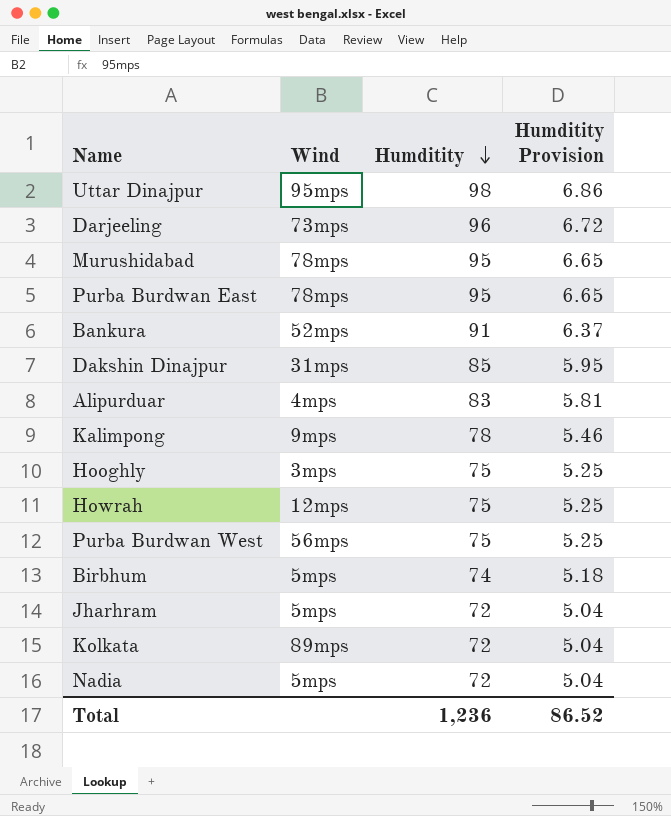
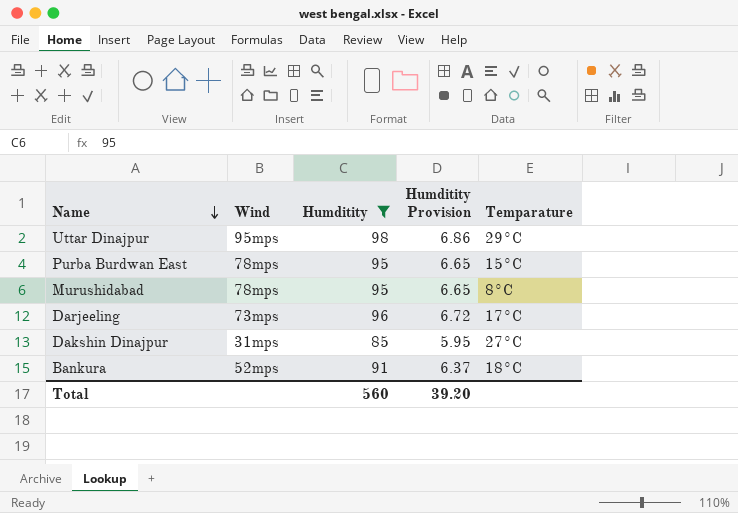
filter: none -> Humditity >= 85
row order: Humditity descending -> Name descending
column Temparature | position: none -> 5
Total | Humditity: 1,236 -> 560
Total | Humditity Provision: 86.52 -> 39.20

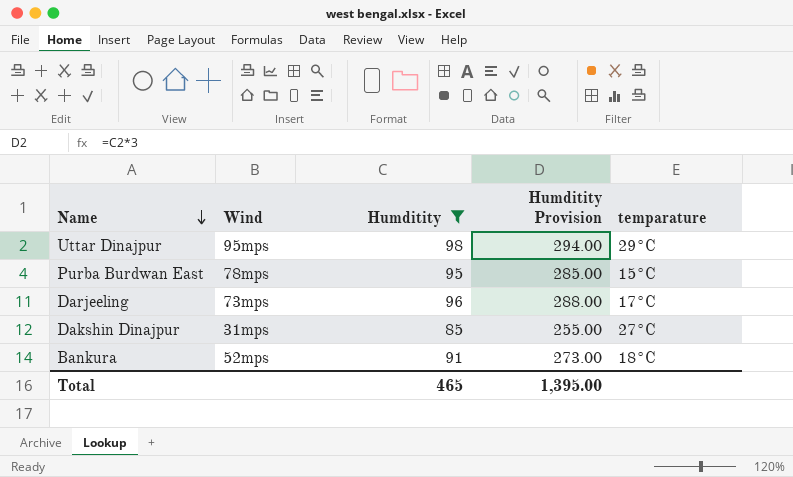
column Humditity Provision | formula: [Humditity] * 0.07 -> [Humditity] * 3
column name: Temparature -> temparature
row Murushidabad: 78mps | 95 | 6.65 | 8°C -> none
Total | Humditity: 560 -> 465
Total | Humditity Provision: 39.20 -> 1,395.00

